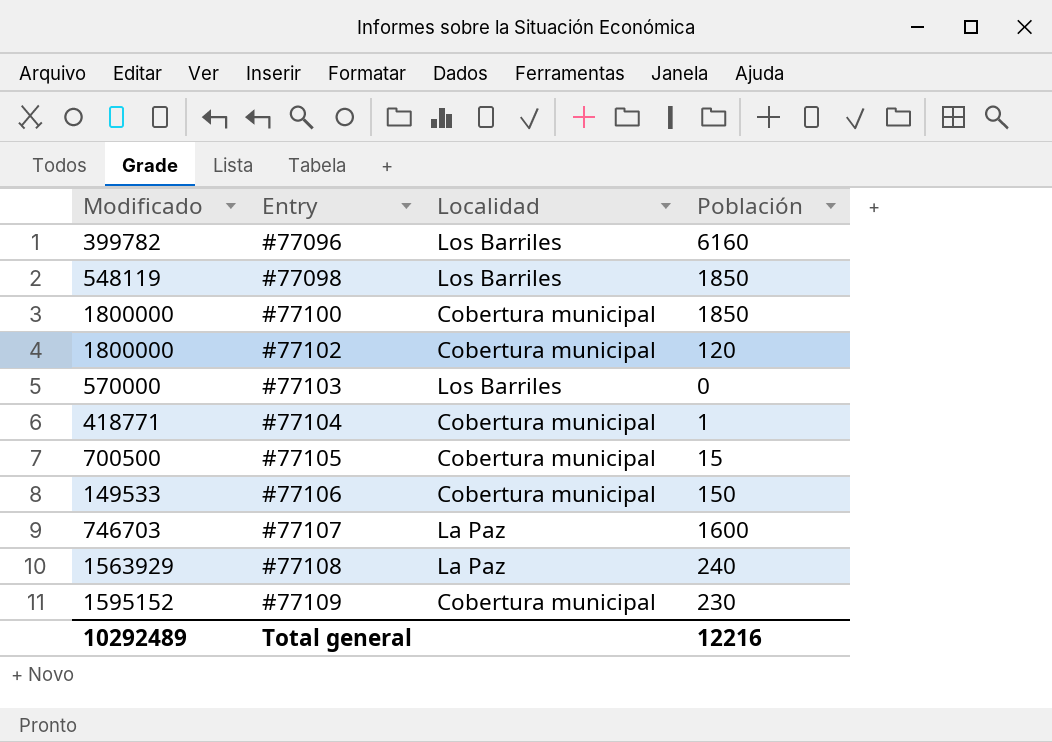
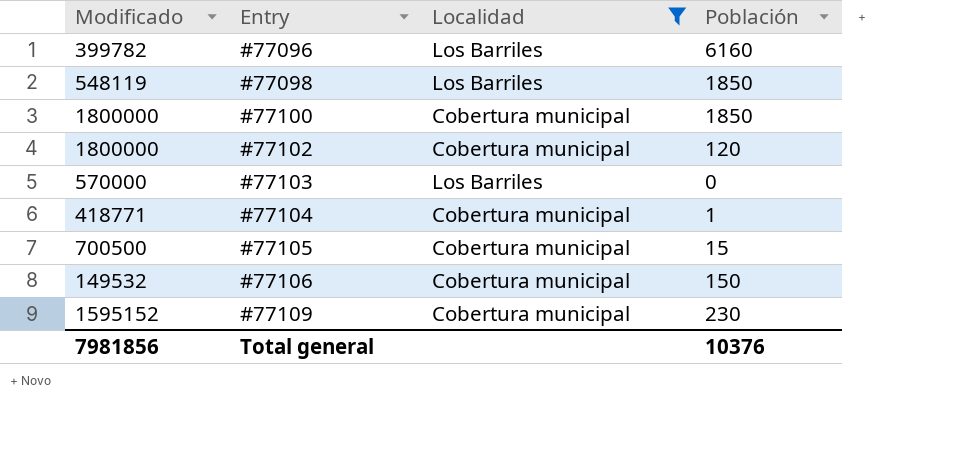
filter: none -> Localidad != La Paz
#77106 | Modificado: 149533 -> 149532
Total general | Modificado: 10292489 -> 7981856
Total general | Población: 12216 -> 10376

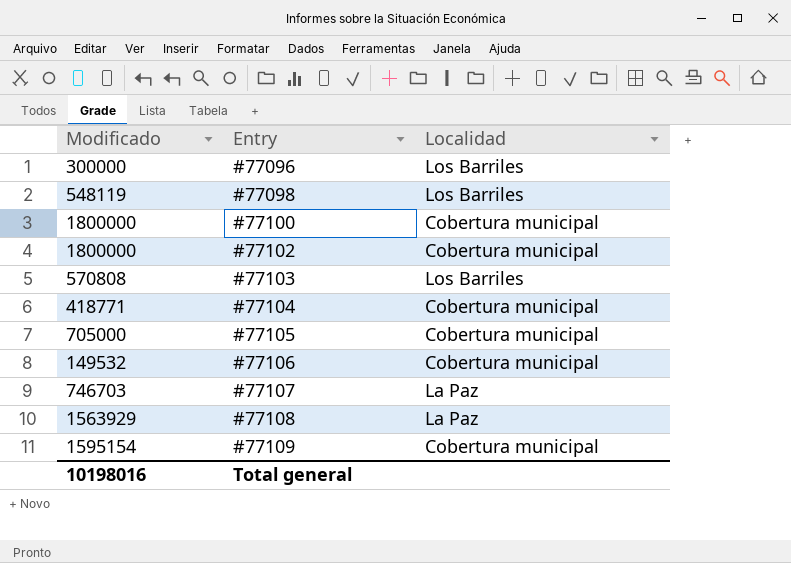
filter: Localidad != La Paz -> none
column Población | position: 4 -> none
#77096 | Modificado: 399782 -> 300000
#77103 | Modificado: 570000 -> 570808
#77105 | Modificado: 700500 -> 705000
#77109 | Modificado: 1595152 -> 1595154
Total general | Modificado: 7981856 -> 10198016

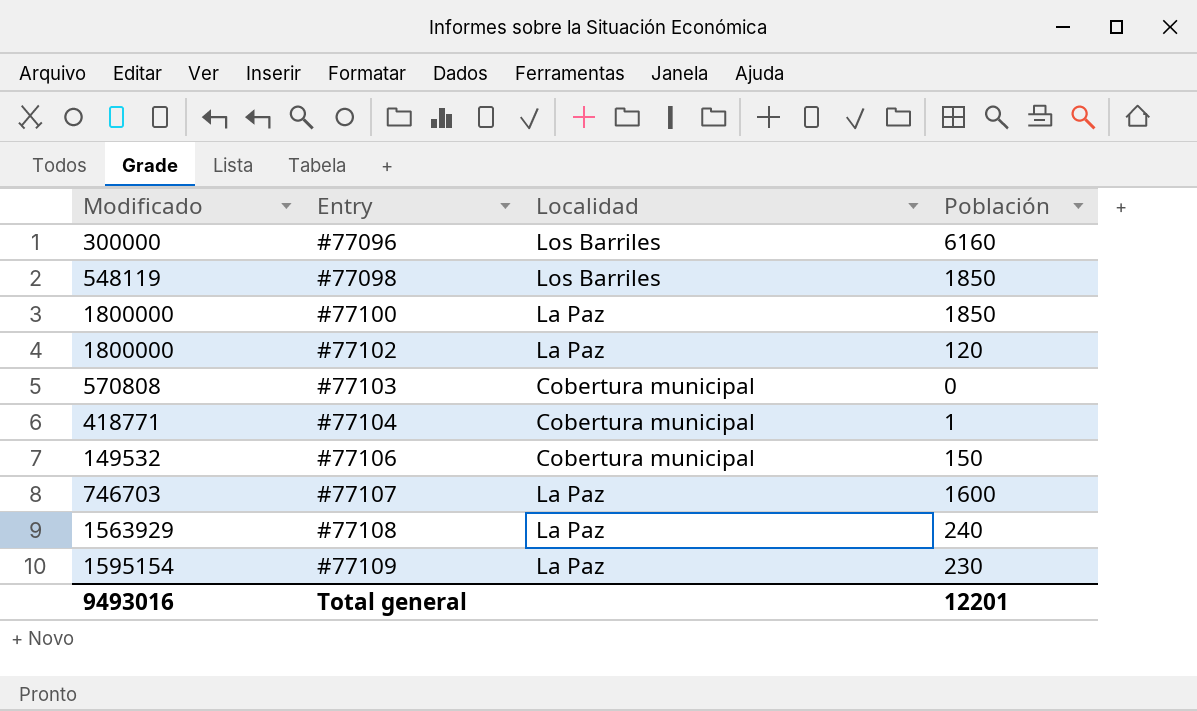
column Población | position: none -> 4
row #77105: 705000 | Cobertura municipal -> none
#77100 | Localidad: Cobertura municipal -> La Paz
#77102 | Localidad: Cobertura municipal -> La Paz
#77103 | Localidad: Los Barriles -> Cobertura municipal
#77109 | Localidad: Cobertura municipal -> La Paz
Total general | Modificado: 10198016 -> 9493016

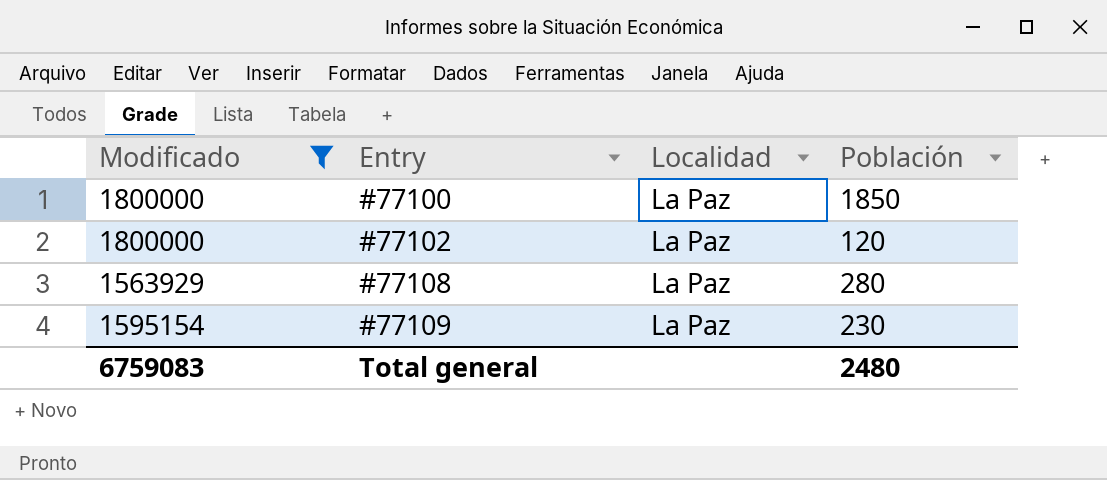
filter: none -> Modificado >= 1563929
#77108 | Población: 240 -> 280
Total general | Modificado: 9493016 -> 6759083
Total general | Población: 12201 -> 2480

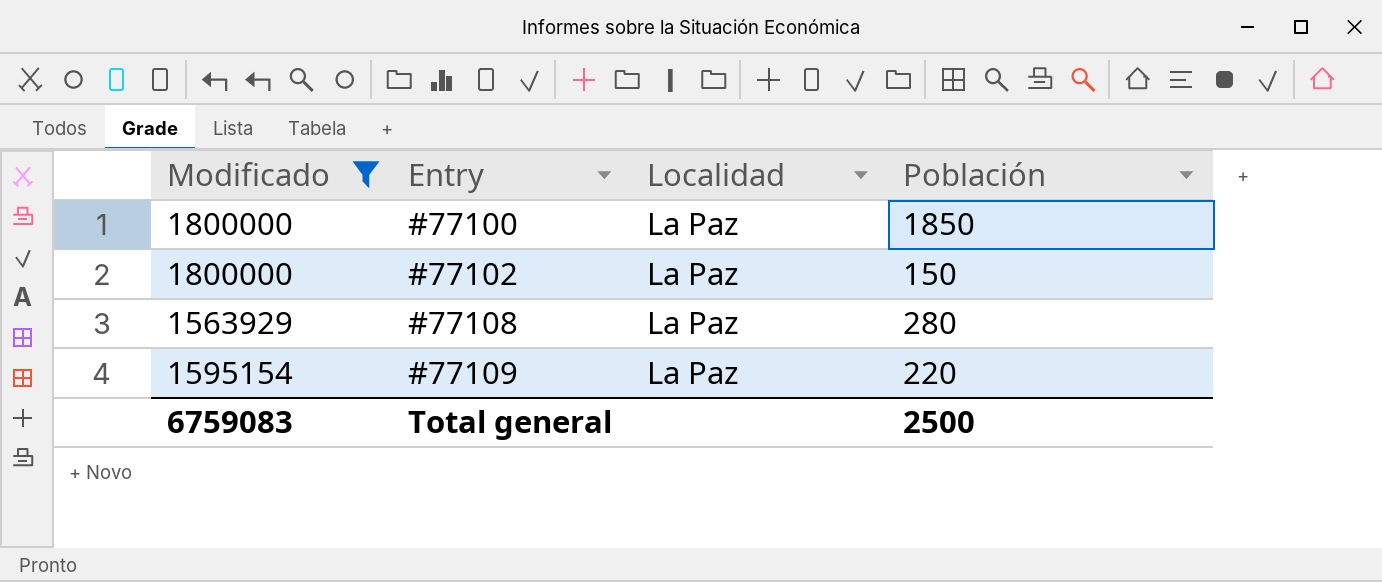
#77102 | Población: 120 -> 150
#77109 | Población: 230 -> 220
Total general | Población: 2480 -> 2500

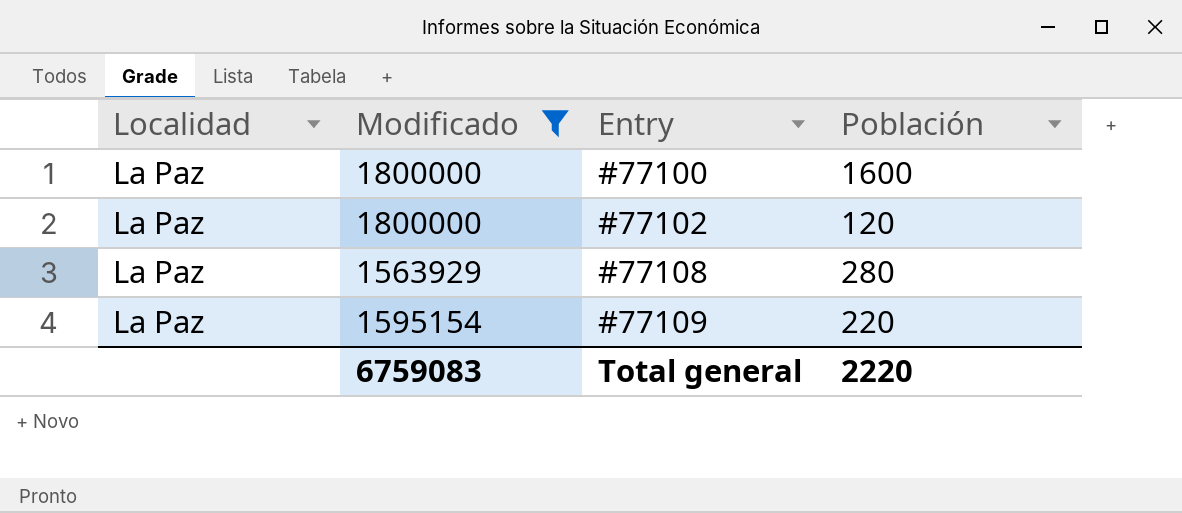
column Localidad | position: 3 -> 1
#77100 | Población: 1850 -> 1600
#77102 | Población: 150 -> 120
Total general | Población: 2500 -> 2220

